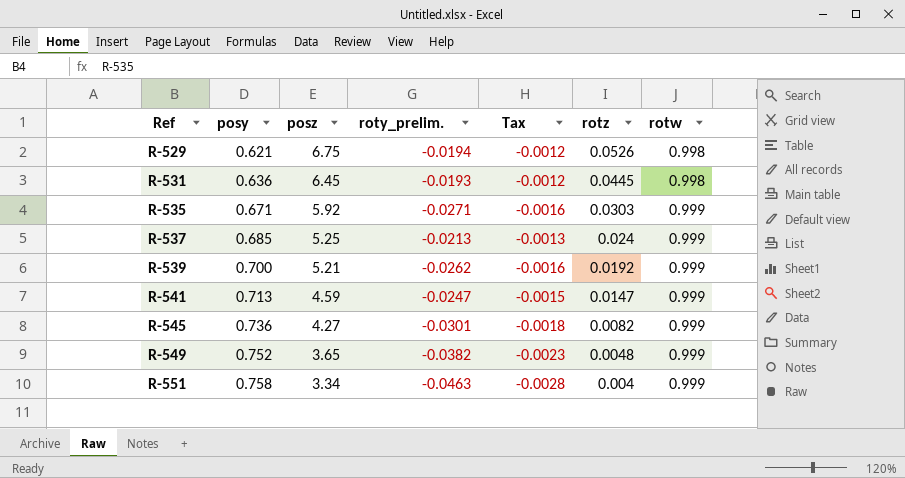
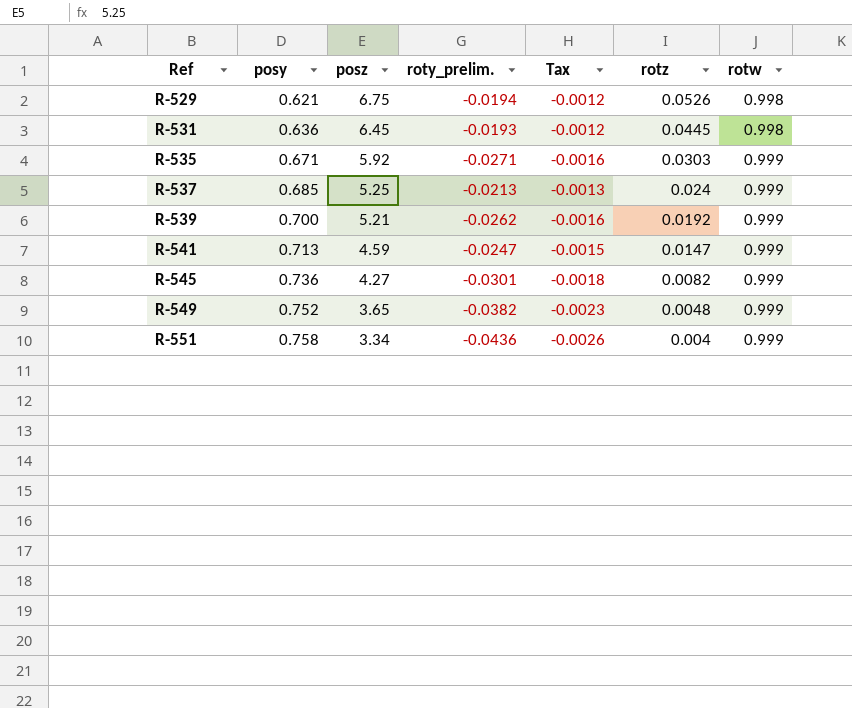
R-551 | roty_prelim.: -0.0463 -> -0.0436
R-551 | Tax: -0.0028 -> -0.0026

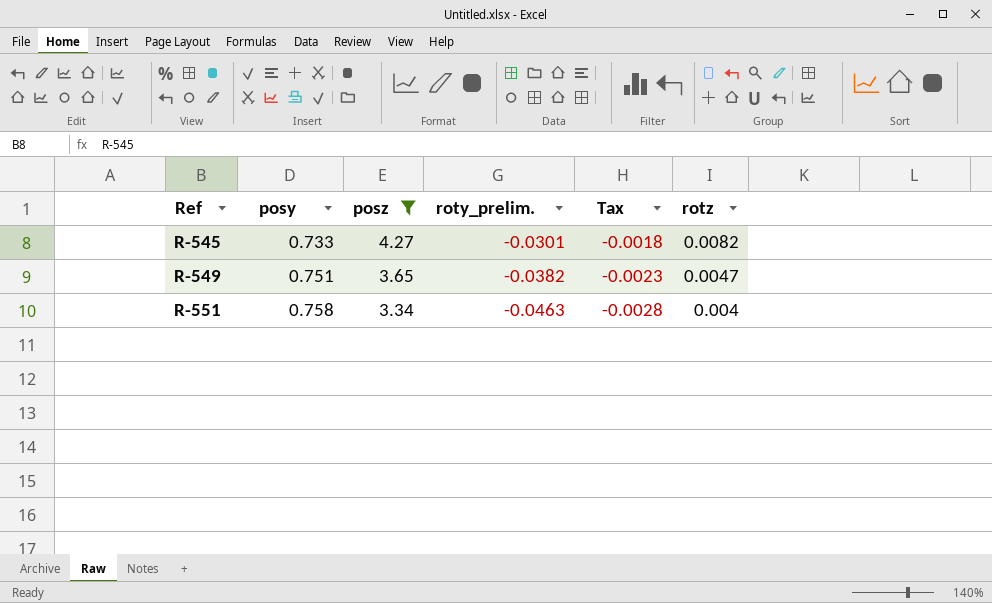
filter: none -> posz <= 4.27
column rotw | position: 7 -> none
R-545 | posy: 0.736 -> 0.733
R-549 | posy: 0.752 -> 0.751
R-549 | rotz: 0.0048 -> 0.0047
R-551 | roty_prelim.: -0.0436 -> -0.0463
R-551 | Tax: -0.0026 -> -0.0028

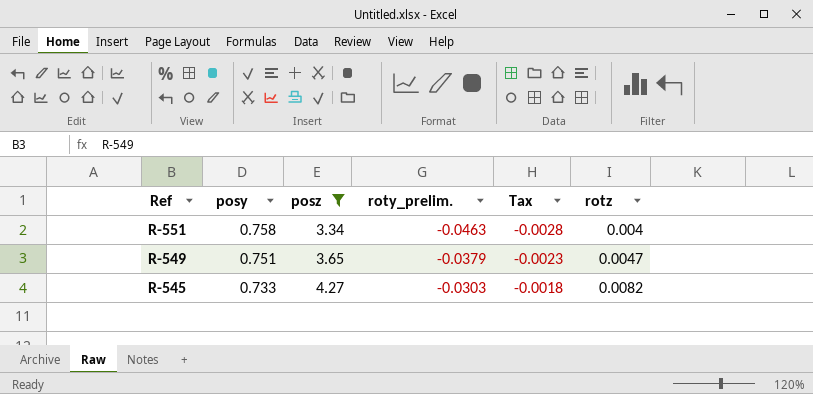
row order: Ref ascending -> Ref descending
R-549 | roty_prelim.: -0.0382 -> -0.0379
R-545 | roty_prelim.: -0.0301 -> -0.0303

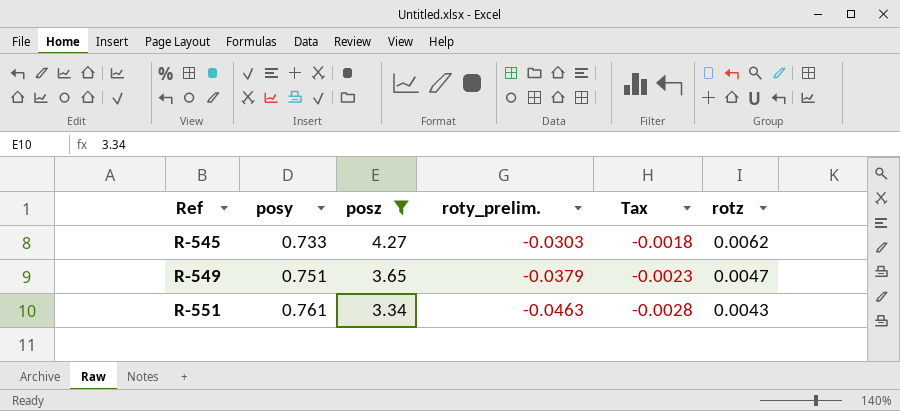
row order: Ref descending -> Ref ascending
R-545 | rotz: 0.0082 -> 0.0062
R-551 | posy: 0.758 -> 0.761
R-551 | rotz: 0.004 -> 0.0043

